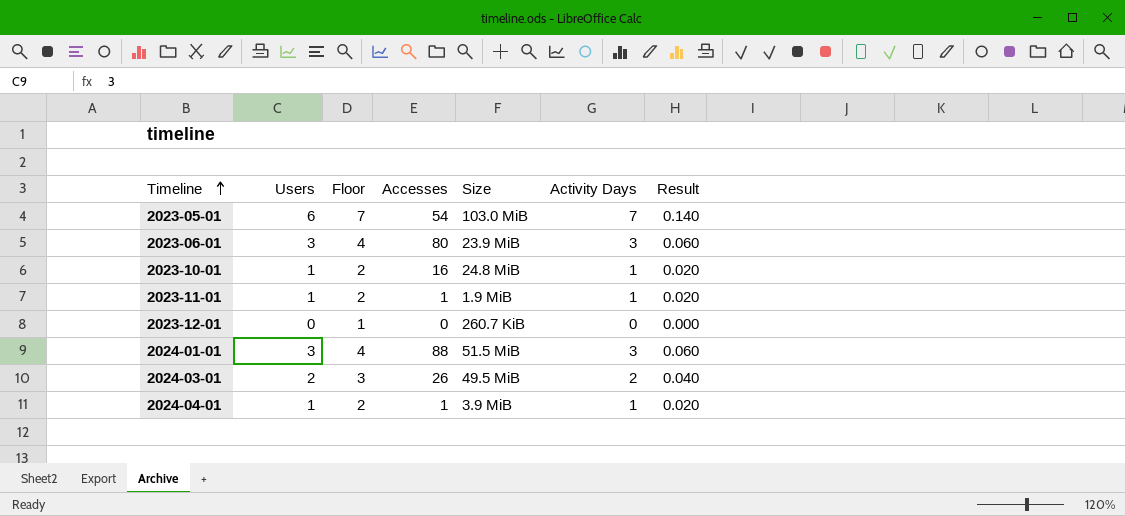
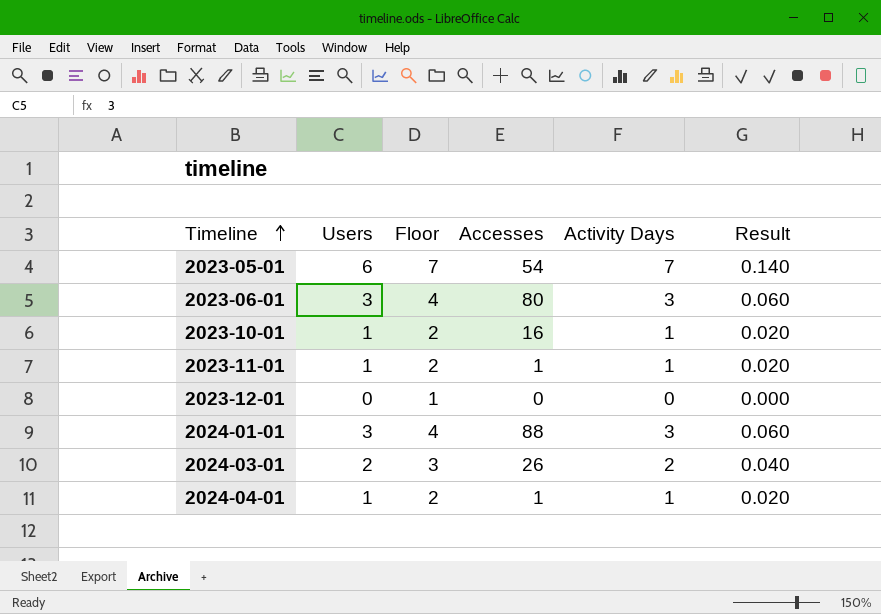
column Size | position: 5 -> none

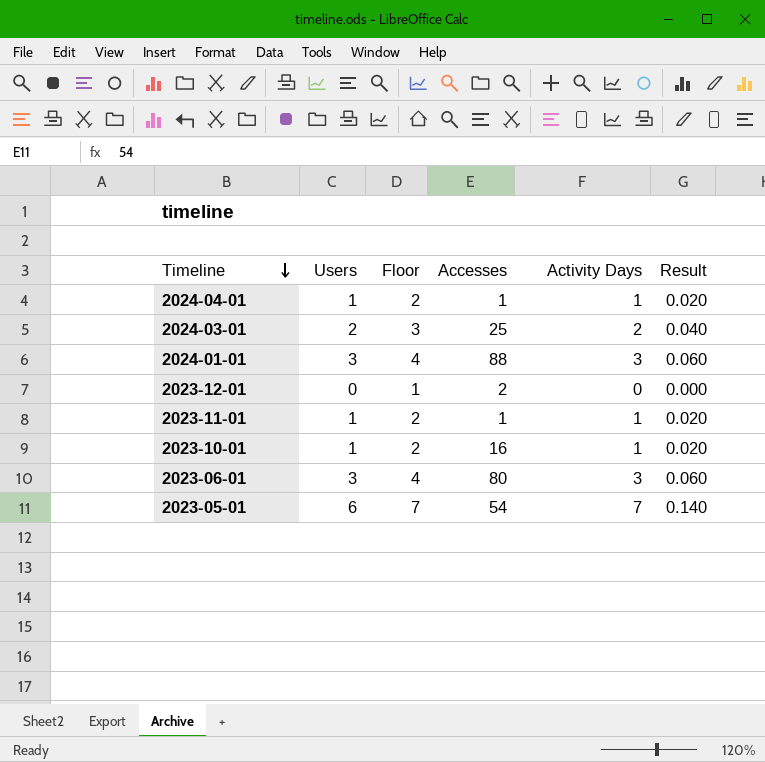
row order: Timeline ascending -> Timeline descending
2024-03-01 | Accesses: 26 -> 25
2023-12-01 | Accesses: 0 -> 2

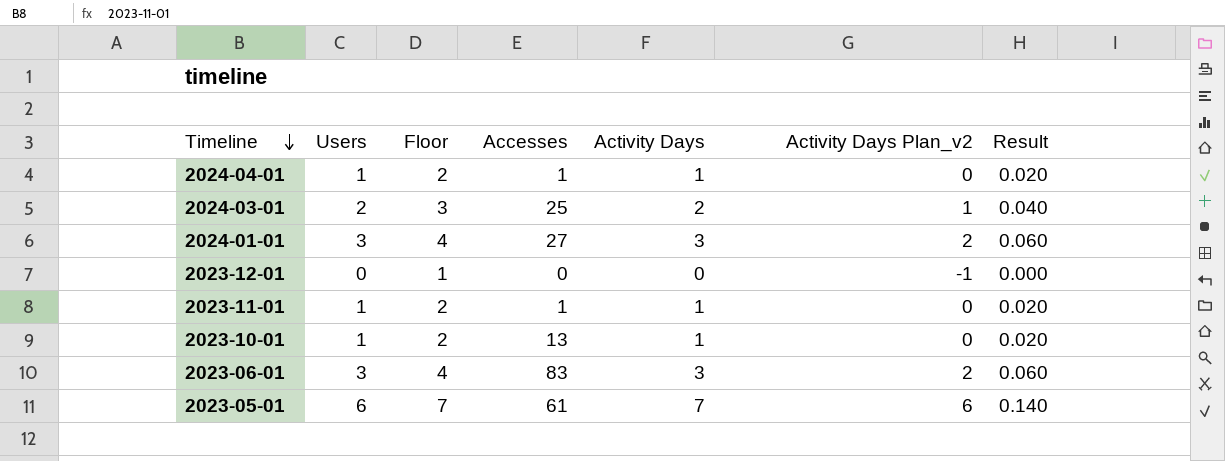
column Activity Days Plan_v2 | formula: none -> [Activity Days] - 1
2024-01-01 | Accesses: 88 -> 27
2023-12-01 | Accesses: 2 -> 0
2023-10-01 | Accesses: 16 -> 13
2023-06-01 | Accesses: 80 -> 83
2023-05-01 | Accesses: 54 -> 61

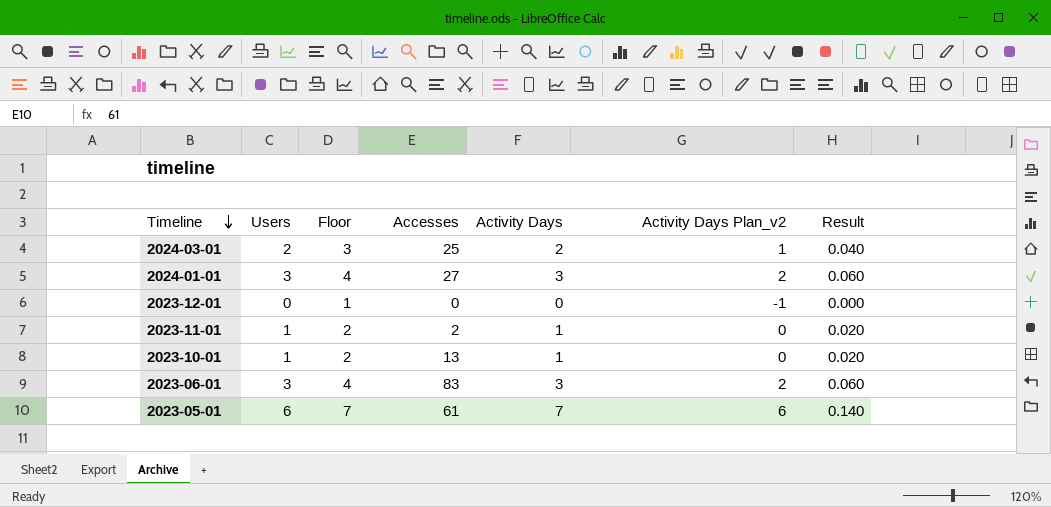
row 2024-04-01: 1 | 2 | 1 | 1 | 0 | 0.020 -> none
2023-11-01 | Accesses: 1 -> 2

